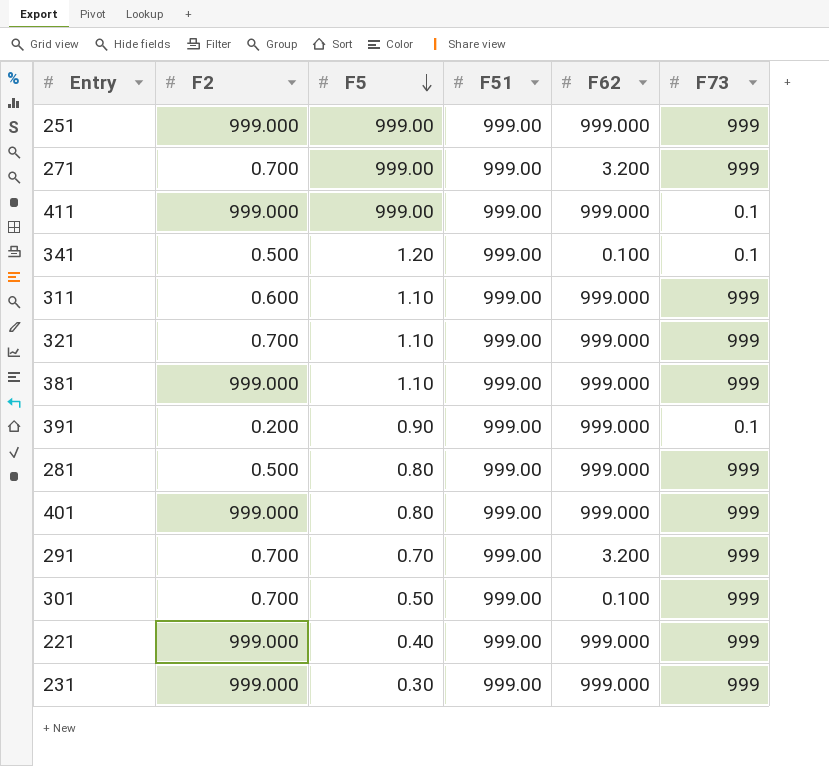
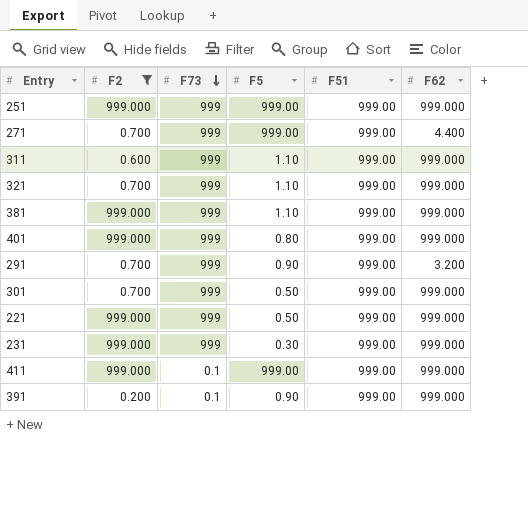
filter: none -> F2 != 0.500
row order: F5 descending -> F73 descending
column F73 | position: 6 -> 3
271 | F62: 3.200 -> 4.400
291 | F5: 0.70 -> 0.90
301 | F62: 0.100 -> 999.000
221 | F5: 0.40 -> 0.50

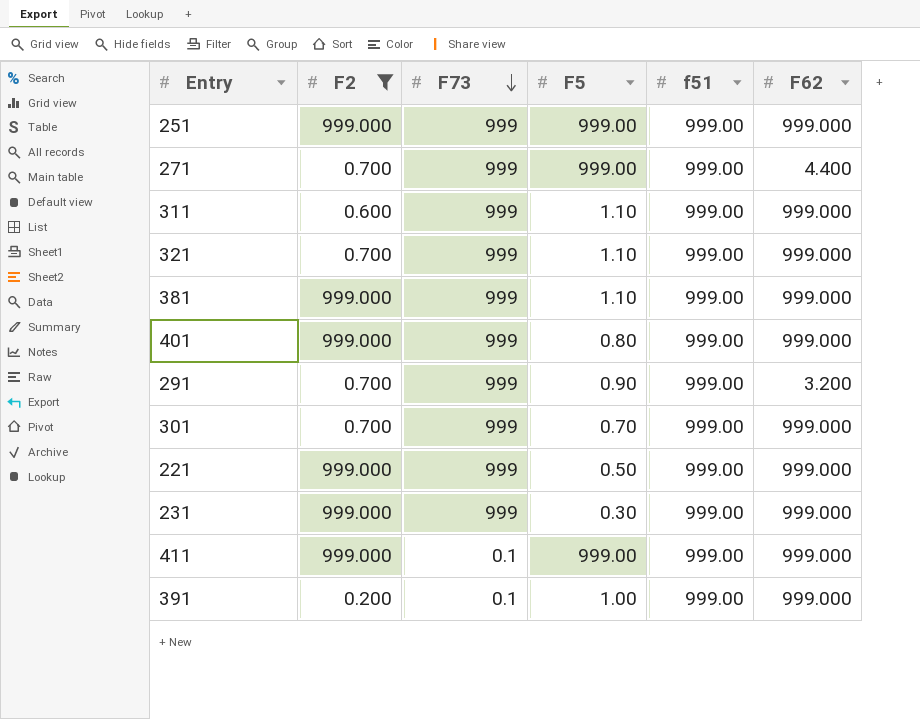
column name: F51 -> f51
301 | F5: 0.50 -> 0.70
391 | F5: 0.90 -> 1.00

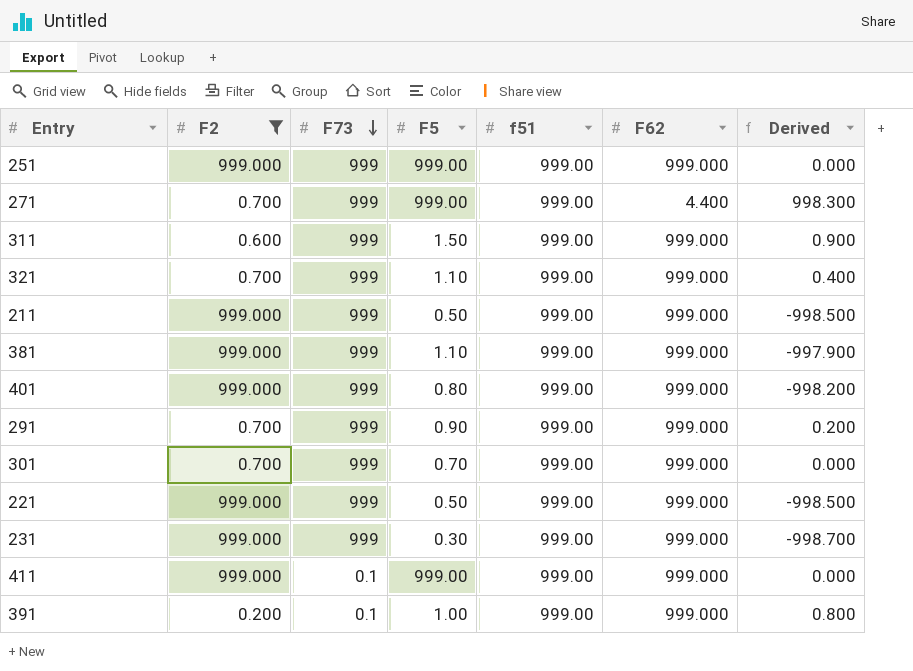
column Derived | formula: none -> [F5] - [F2]
311 | F5: 1.10 -> 1.50
row 211: none -> 999.000 | 999 | 0.50 | 999.00 | 999.000 | -998.500
291 | F62: 3.200 -> 999.000

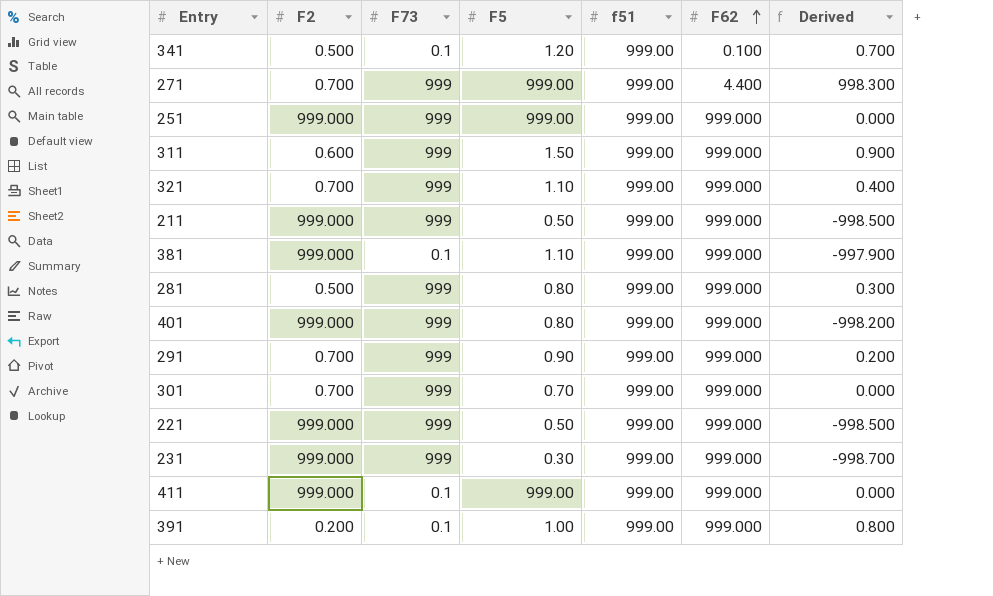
filter: F2 != 0.500 -> none
row order: F73 descending -> F62 ascending
381 | F73: 999 -> 0.1

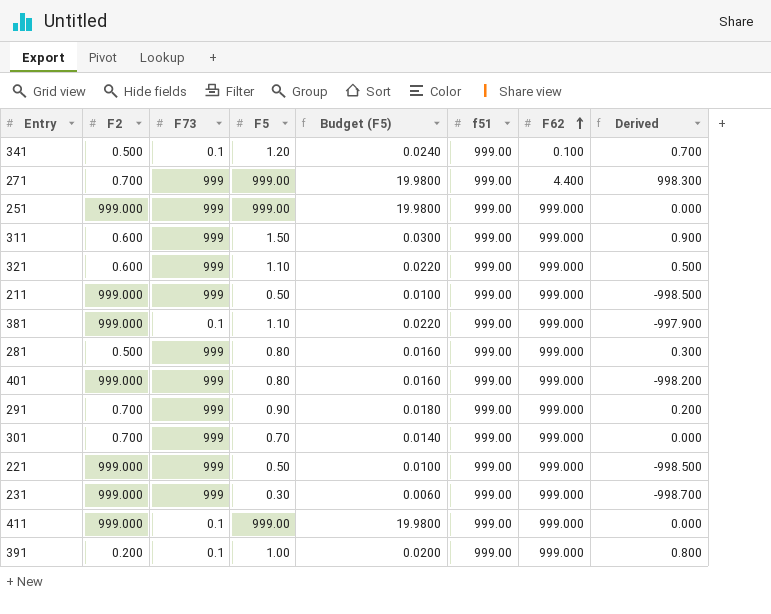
column Budget (F5) | formula: none -> [F5] * 0.02
321 | F2: 0.700 -> 0.600
321 | Derived: 0.400 -> 0.500

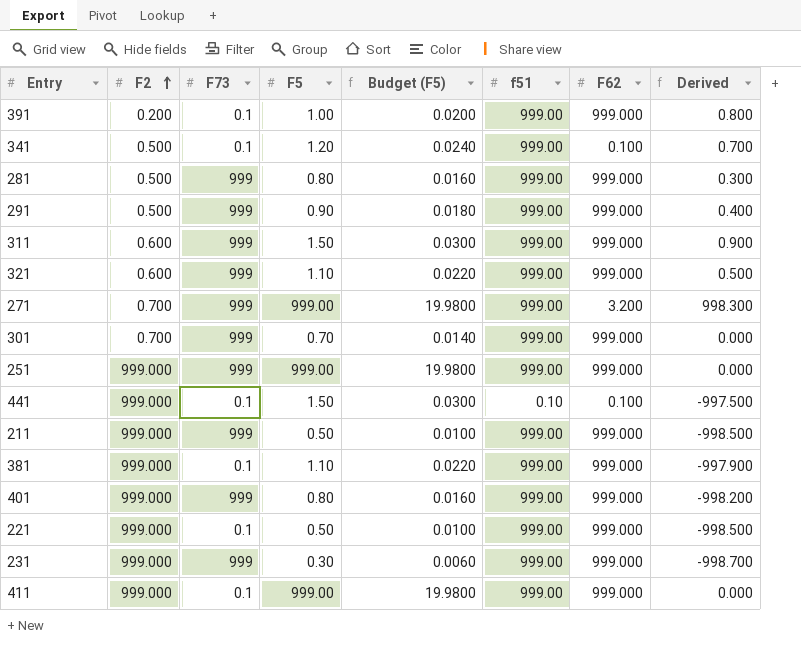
row order: F62 ascending -> F2 ascending
291 | F2: 0.700 -> 0.500
291 | Derived: 0.200 -> 0.400
271 | F62: 4.400 -> 3.200
row 441: none -> 999.000 | 0.1 | 1.50 | 0.0300 | 0.10 | 0.100 | -997.500
221 | F73: 999 -> 0.1

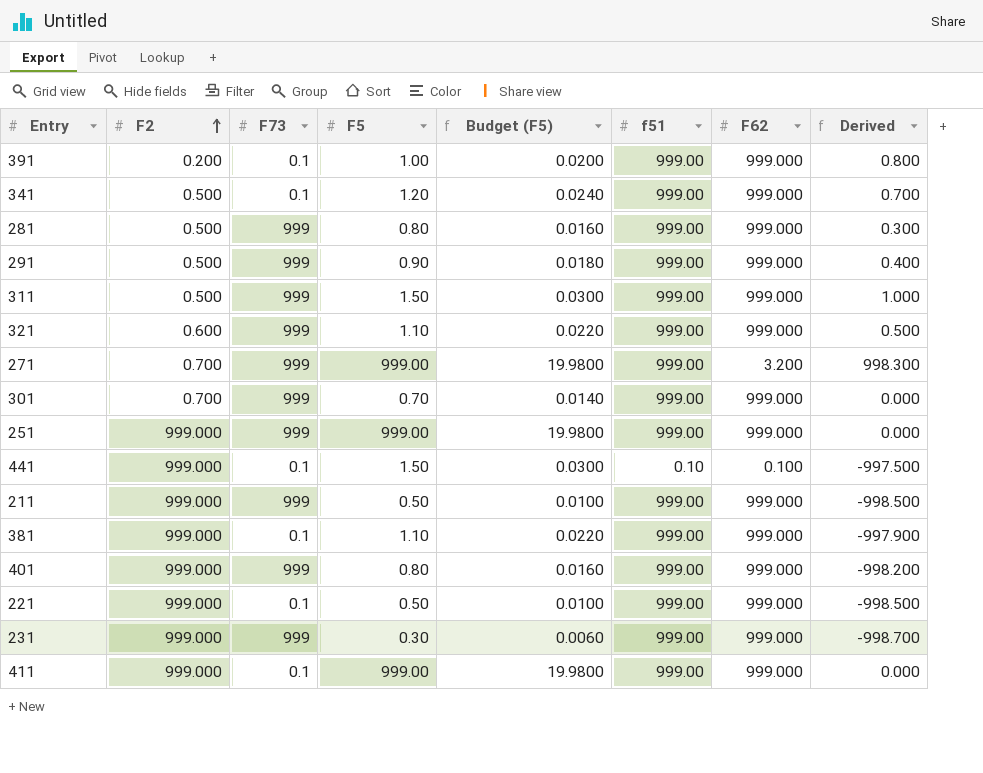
341 | F62: 0.100 -> 999.000
311 | F2: 0.600 -> 0.500
311 | Derived: 0.900 -> 1.000

